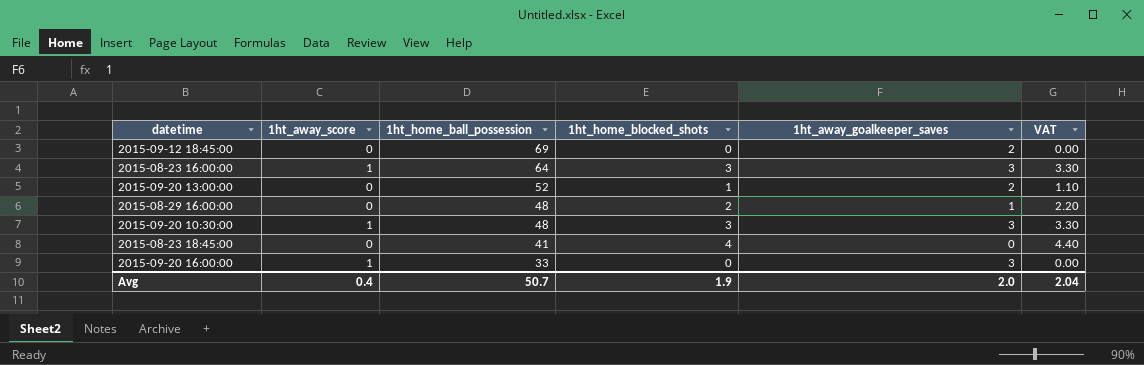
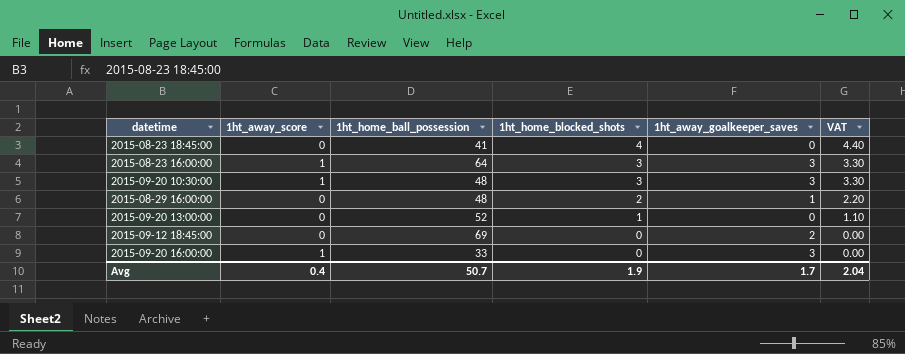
row order: 1ht_home_ball_possession descending -> 1ht_home_blocked_shots descending
2015-09-20 13:00:00 | 1ht_away_goalkeeper_saves: 2 -> 0
Avg | 1ht_away_goalkeeper_saves: 2.0 -> 1.7

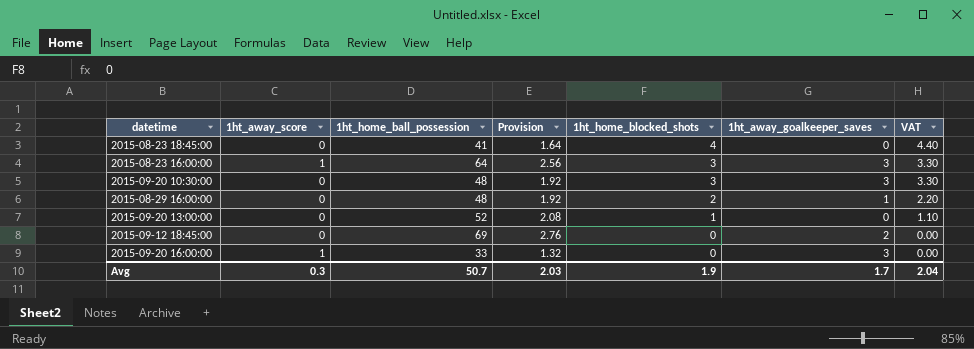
column Provision | formula: none -> [1ht_home_ball_possession] * 0.04
2015-09-20 10:30:00 | 1ht_away_score: 1 -> 0
Avg | 1ht_away_score: 0.4 -> 0.3

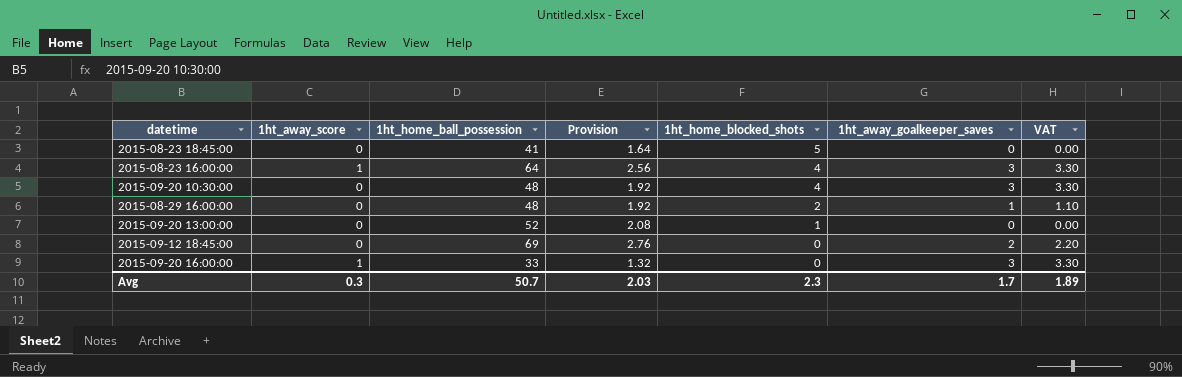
column VAT | formula: [1ht_home_blocked_shots] * 1.1 -> [1ht_away_goalkeeper_saves] * 1.1
2015-08-23 18:45:00 | 1ht_home_blocked_shots: 4 -> 5
2015-08-23 16:00:00 | 1ht_home_blocked_shots: 3 -> 4
2015-09-20 10:30:00 | 1ht_home_blocked_shots: 3 -> 4
Avg | 1ht_home_blocked_shots: 1.9 -> 2.3
Avg | VAT: 2.04 -> 1.89

